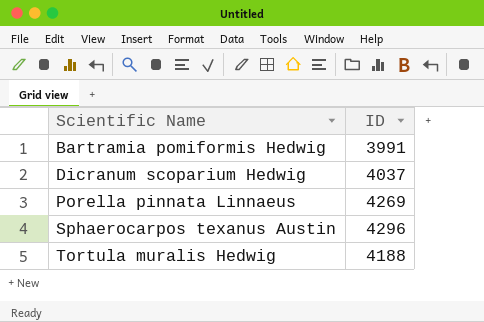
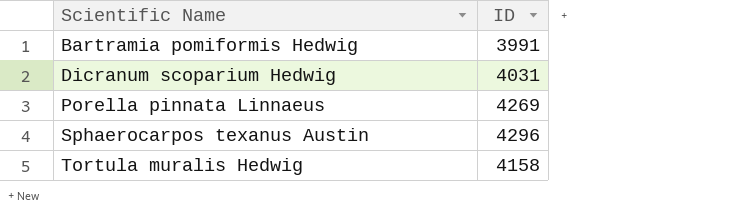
Dicranum scoparium Hedwig | ID: 4037 -> 4031
Tortula muralis Hedwig | ID: 4188 -> 4158

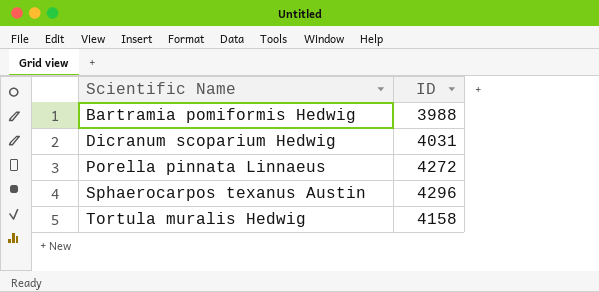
Bartramia pomiformis Hedwig | ID: 3991 -> 3988
Porella pinnata Linnaeus | ID: 4269 -> 4272

